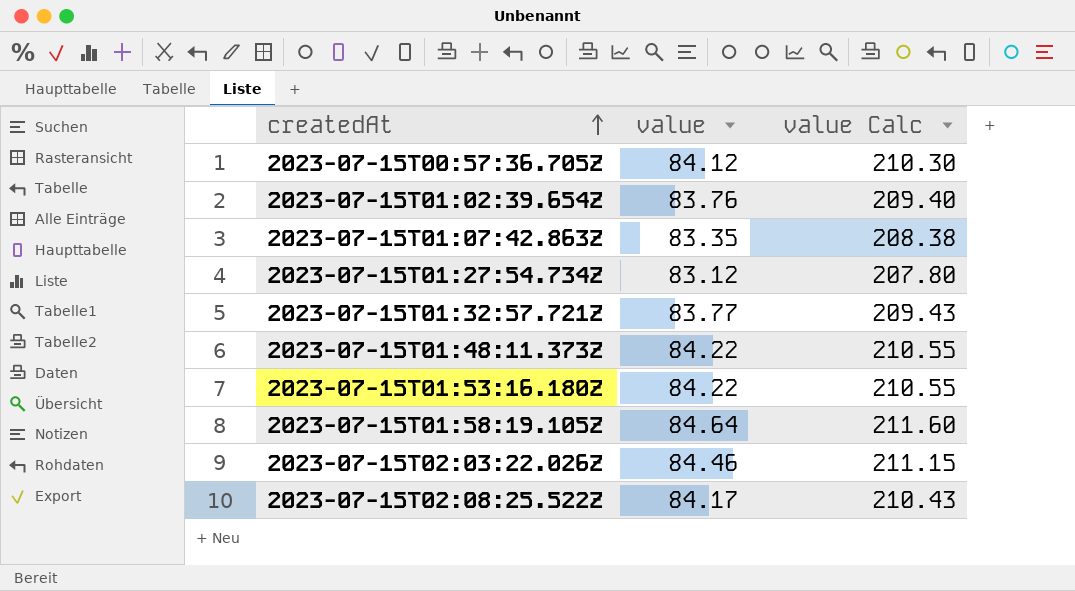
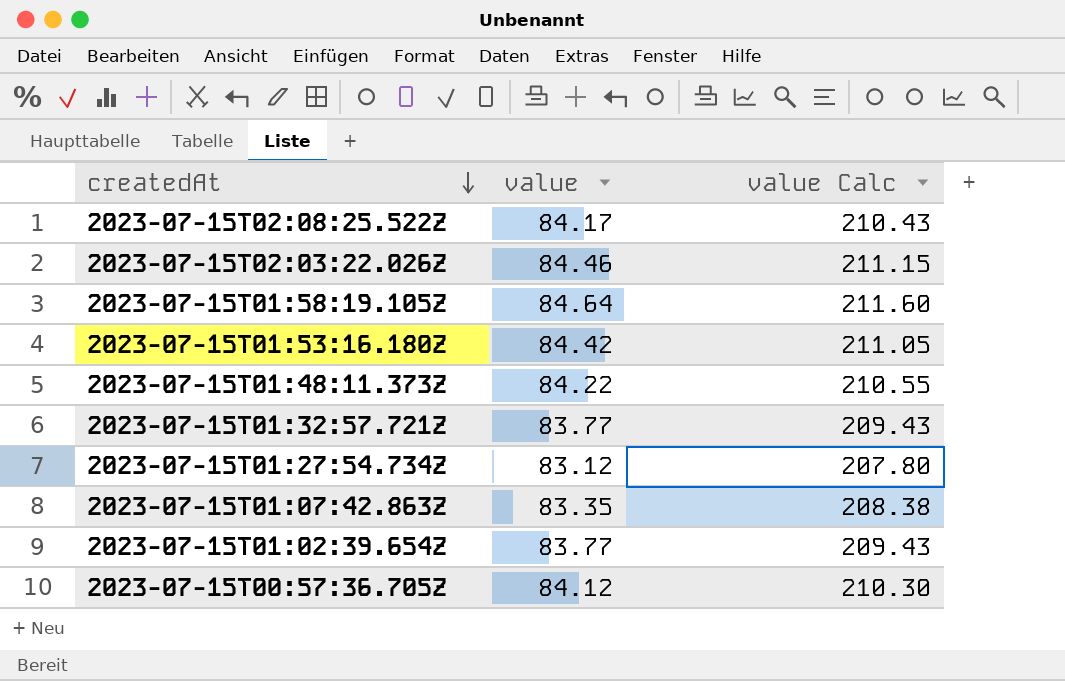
row order: createdAt ascending -> createdAt descending
2023-07-15T01:53:16.180Z | value: 84.22 -> 84.42
2023-07-15T01:53:16.180Z | value Calc: 210.55 -> 211.05
2023-07-15T01:02:39.654Z | value: 83.76 -> 83.77
2023-07-15T01:02:39.654Z | value Calc: 209.40 -> 209.43

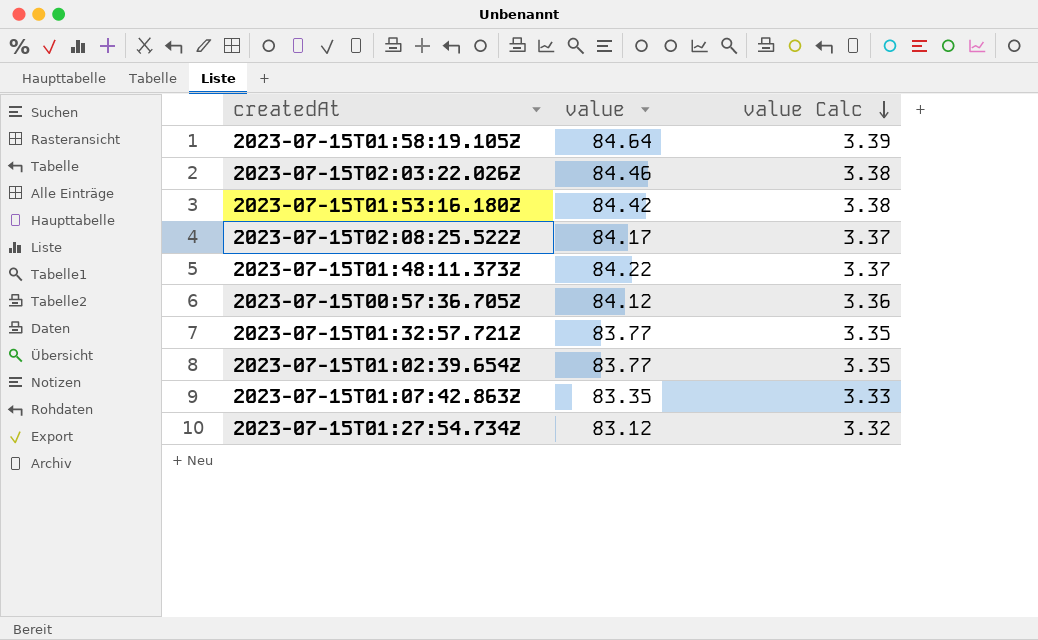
row order: createdAt descending -> value Calc descending
column value Calc | formula: [value] * 2.5 -> [value] * 0.04

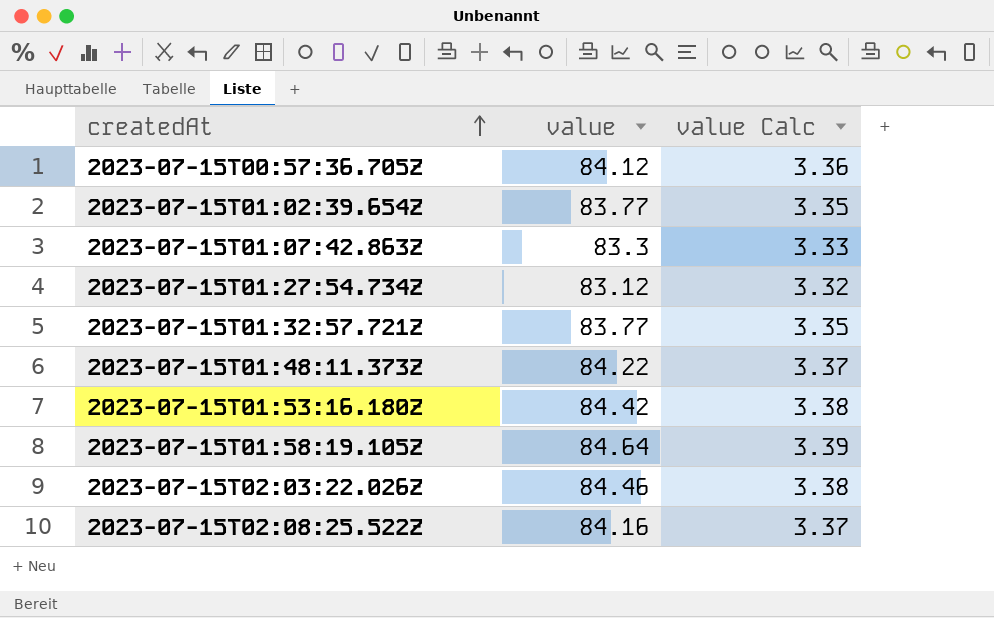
row order: value Calc descending -> createdAt ascending
2023-07-15T01:07:42.863Z | value: 83.35 -> 83.3
2023-07-15T02:08:25.522Z | value: 84.17 -> 84.16

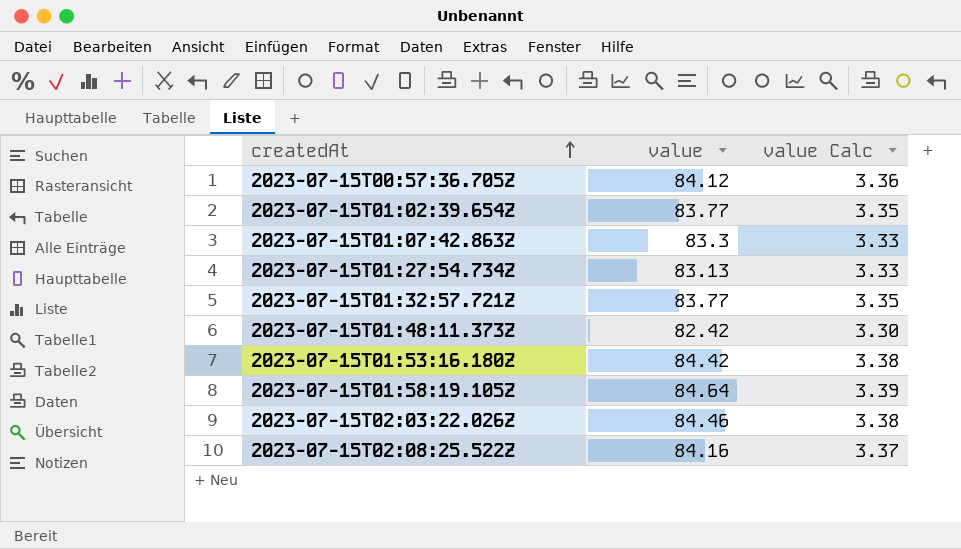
2023-07-15T01:27:54.734Z | value: 83.12 -> 83.13
2023-07-15T01:27:54.734Z | value Calc: 3.32 -> 3.33
2023-07-15T01:48:11.373Z | value: 84.22 -> 82.42
2023-07-15T01:48:11.373Z | value Calc: 3.37 -> 3.30

